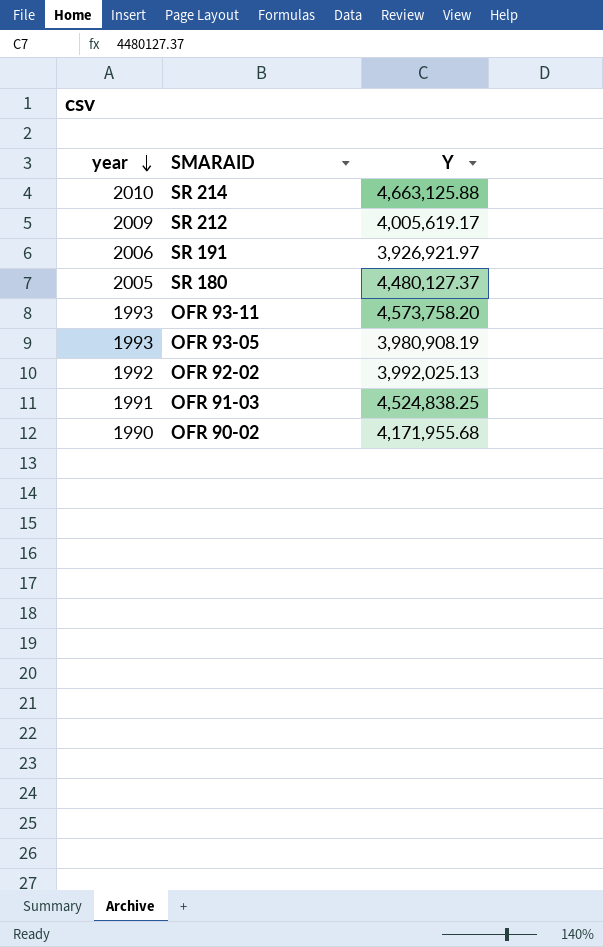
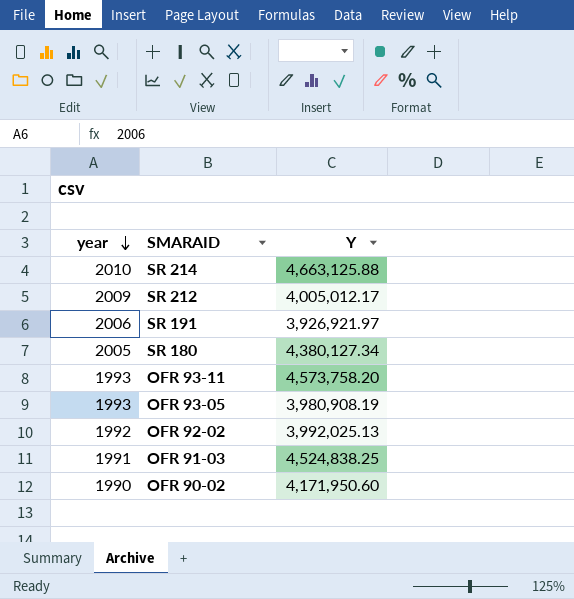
SR 212 | Y: 4,005,619.17 -> 4,005,012.17
SR 180 | Y: 4,480,127.37 -> 4,380,127.34
OFR 90-02 | Y: 4,171,955.68 -> 4,171,950.60

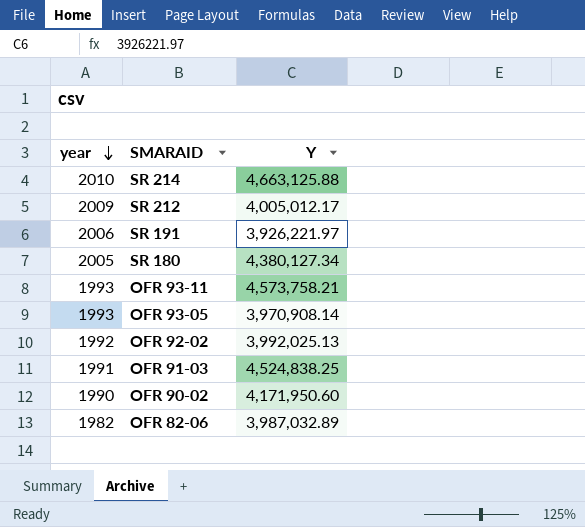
SR 191 | Y: 3,926,921.97 -> 3,926,221.97
OFR 93-11 | Y: 4,573,758.20 -> 4,573,758.21
OFR 93-05 | Y: 3,980,908.19 -> 3,970,908.14
row OFR 82-06: none -> 1982 | 3,987,032.89

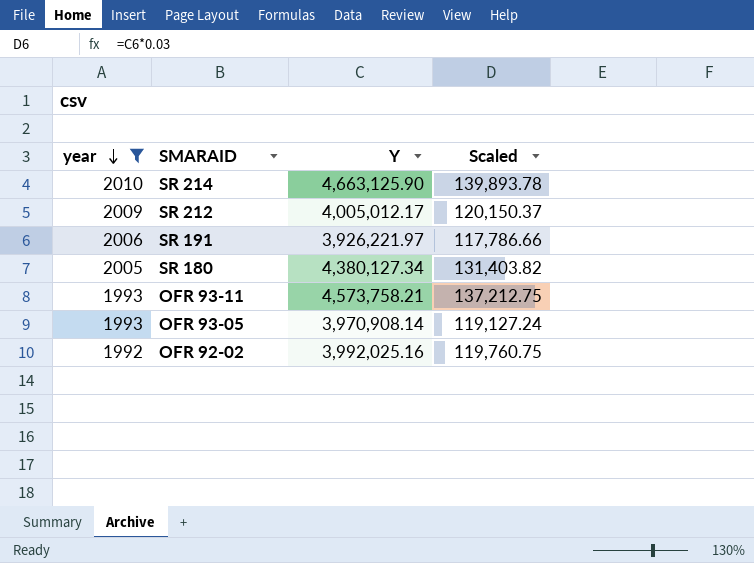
filter: none -> year >= 1992
column Scaled | formula: none -> [Y] * 0.03
SR 214 | Y: 4,663,125.88 -> 4,663,125.90
OFR 92-02 | Y: 3,992,025.13 -> 3,992,025.16

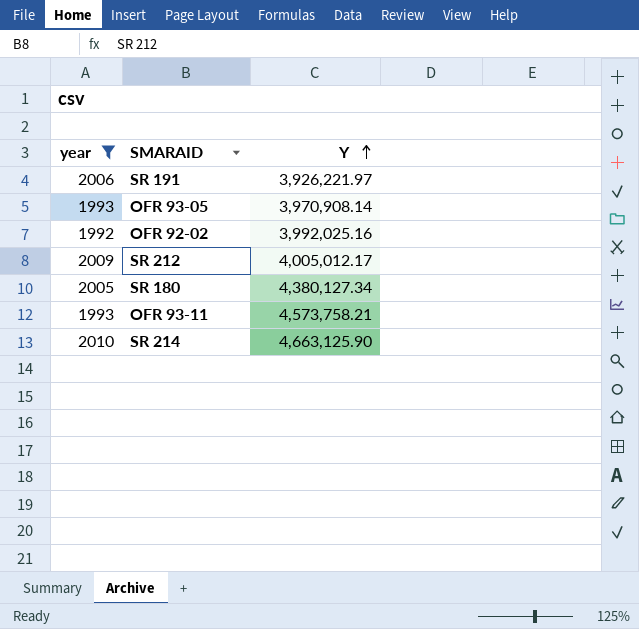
row order: year descending -> Y ascending
column Scaled | formula: [Y] * 0.03 -> none

